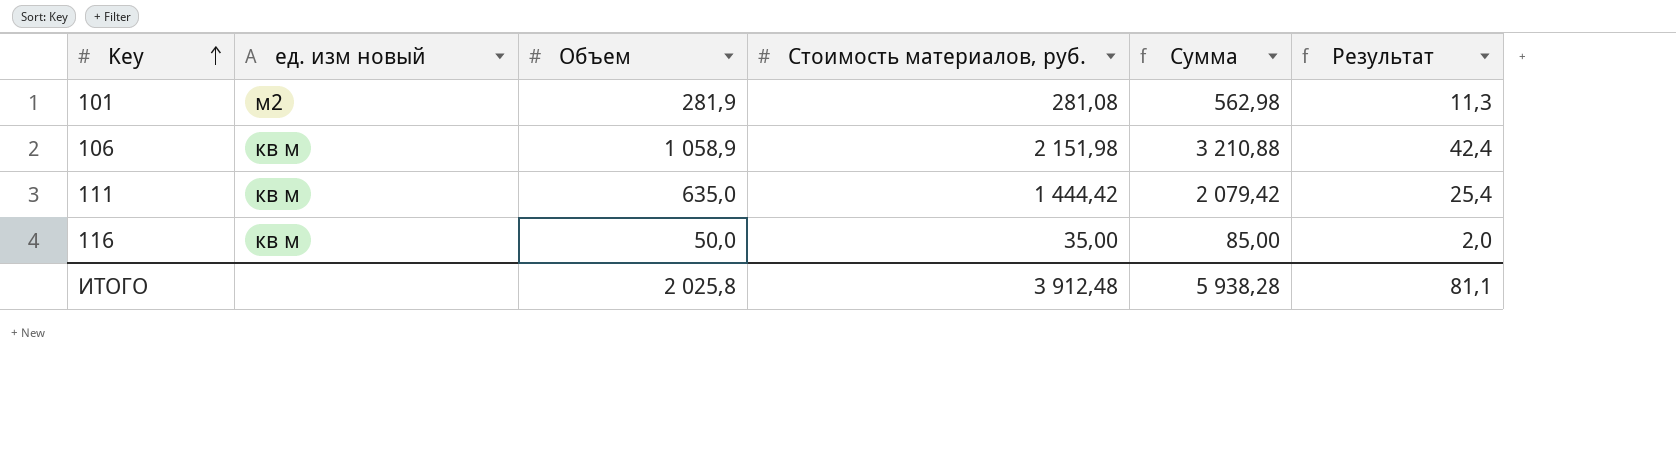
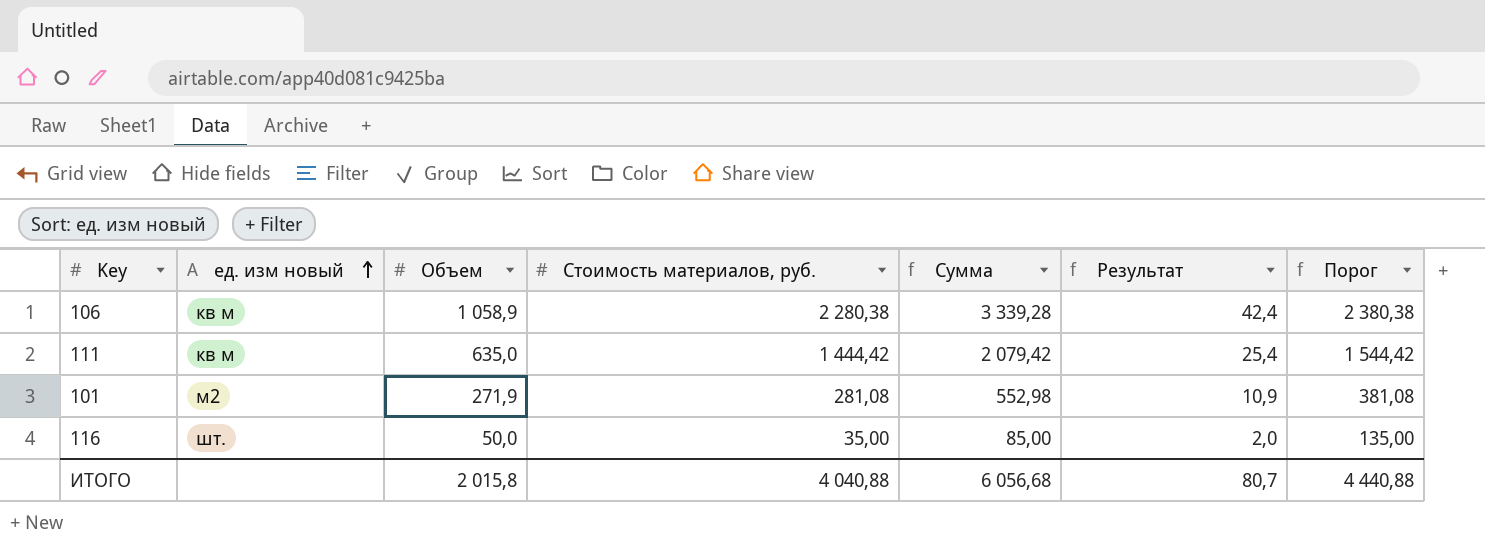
row order: Key ascending -> ед. изм новый ascending
column Порог | formula: none -> [Стоимость материалов, руб.] + 100
106 | Стоимость материалов, руб.: 2 151,98 -> 2 280,38
106 | Сумма: 3 210,88 -> 3 339,28
101 | Объем: 281,9 -> 271,9
101 | Сумма: 562,98 -> 552,98
101 | Результат: 11,3 -> 10,9
116 | ед. изм новый: кв м -> шт.
ИТОГО | Объем: 2 025,8 -> 2 015,8
ИТОГО | Стоимость материалов, руб.: 3 912,48 -> 4 040,88
ИТОГО | Сумма: 5 938,28 -> 6 056,68
ИТОГО | Результат: 81,1 -> 80,7

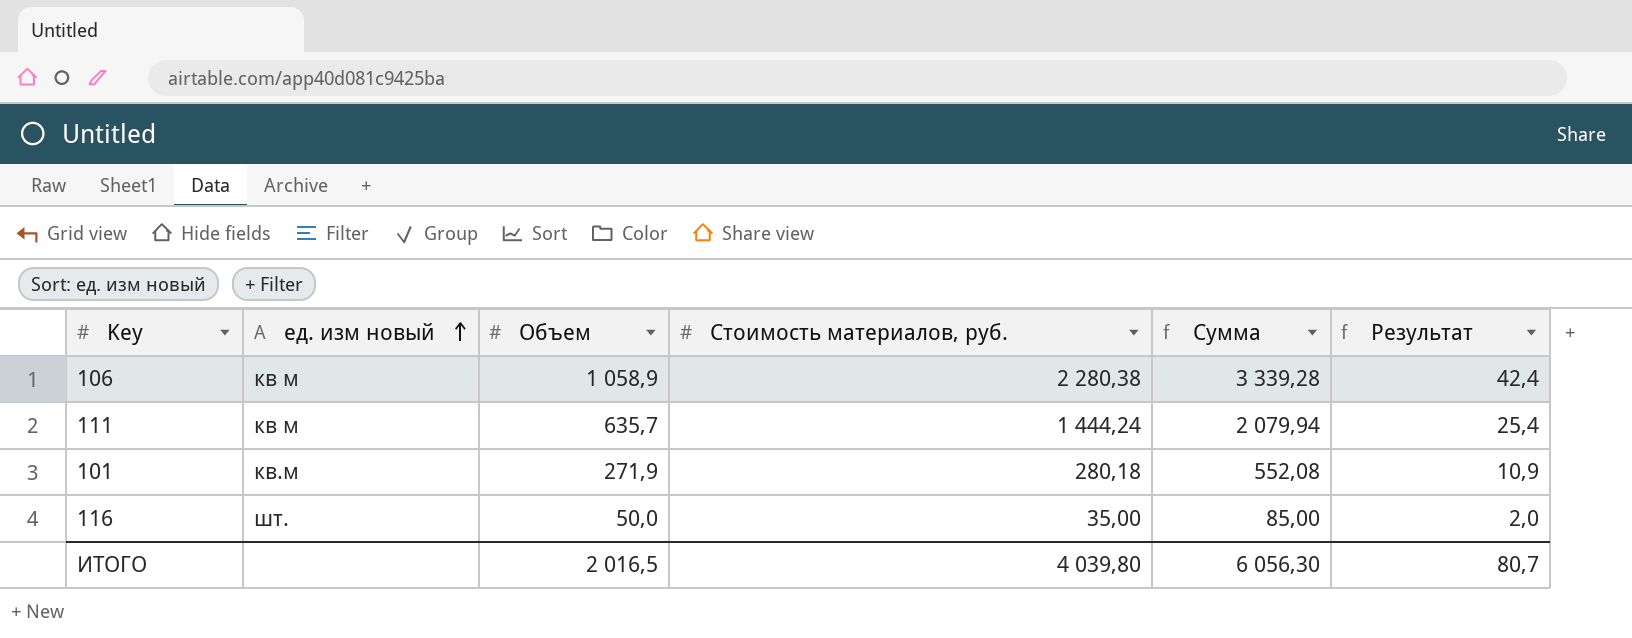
column Порог | formula: [Стоимость материалов, руб.] + 100 -> none
111 | Объем: 635,0 -> 635,7
111 | Стоимость материалов, руб.: 1 444,42 -> 1 444,24
111 | Сумма: 2 079,42 -> 2 079,94
101 | ед. изм новый: м2 -> кв.м
101 | Стоимость материалов, руб.: 281,08 -> 280,18
101 | Сумма: 552,98 -> 552,08
ИТОГО | Объем: 2 015,8 -> 2 016,5
ИТОГО | Стоимость материалов, руб.: 4 040,88 -> 4 039,80
ИТОГО | Сумма: 6 056,68 -> 6 056,30

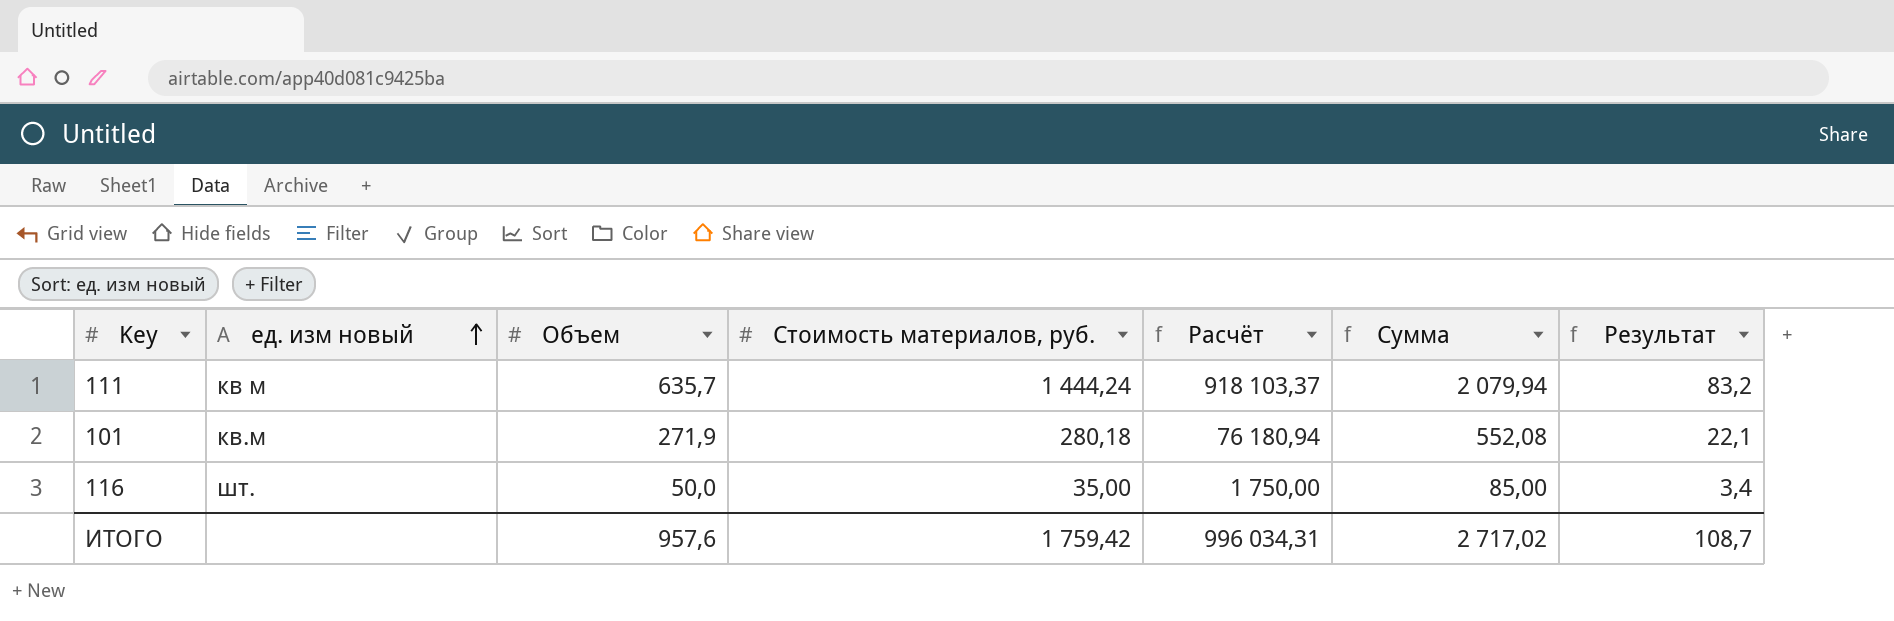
column Расчёт | formula: none -> [Объем] * [Стоимость материалов, руб.]
column Результат | formula: [Объем] * 0,04 -> [Сумма] * 0,04
row 106: кв м | 1 058,9 | 2 280,38 | 3 339,28 | 42,4 -> none
ИТОГО | Объем: 2 016,5 -> 957,6
ИТОГО | Стоимость материалов, руб.: 4 039,80 -> 1 759,42
ИТОГО | Сумма: 6 056,30 -> 2 717,02
ИТОГО | Результат: 80,7 -> 108,7

